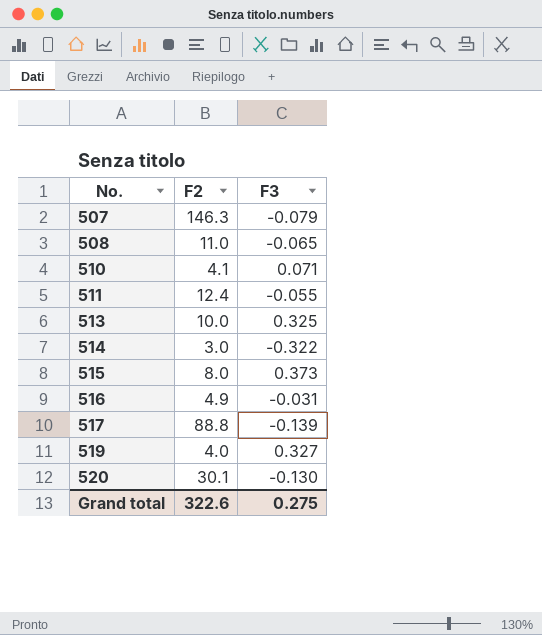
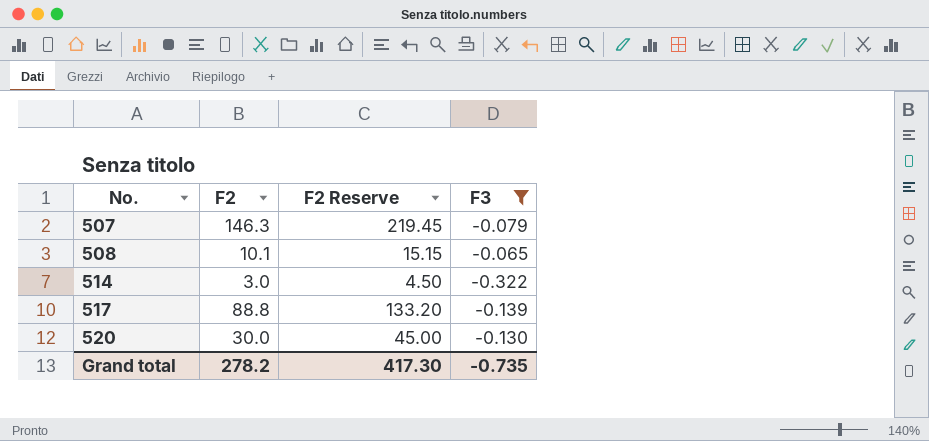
filter: none -> F3 <= -0.065
column F2 Reserve | formula: none -> [F2] * 1.5
508 | F2: 11.0 -> 10.1
520 | F2: 30.1 -> 30.0
Grand total | F2: 322.6 -> 278.2
Grand total | F3: 0.275 -> -0.735

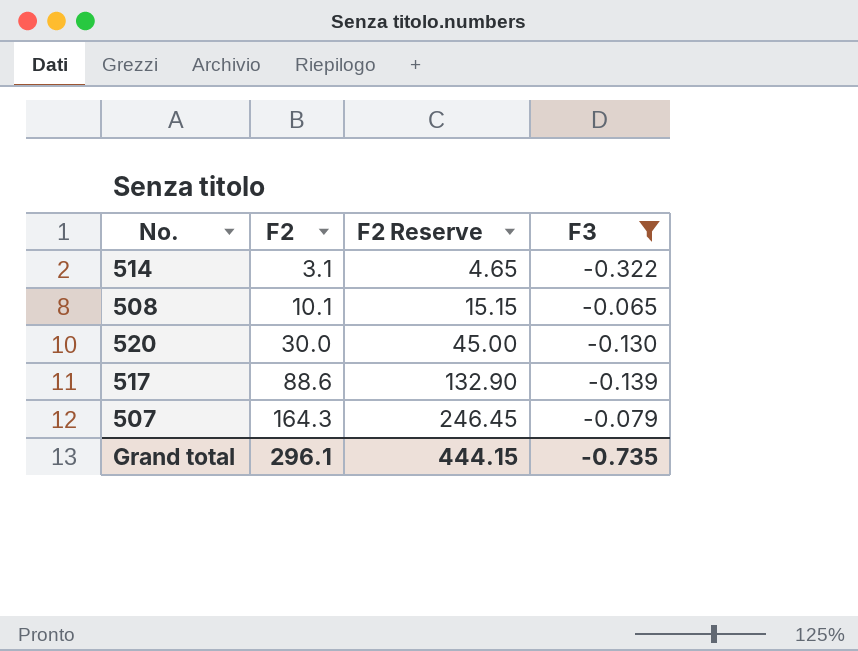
row order: No. ascending -> F2 ascending
514 | F2: 3.0 -> 3.1
514 | F2 Reserve: 4.50 -> 4.65
517 | F2: 88.8 -> 88.6
517 | F2 Reserve: 133.20 -> 132.90
507 | F2: 146.3 -> 164.3
507 | F2 Reserve: 219.45 -> 246.45
Grand total | F2: 278.2 -> 296.1
Grand total | F2 Reserve: 417.30 -> 444.15

